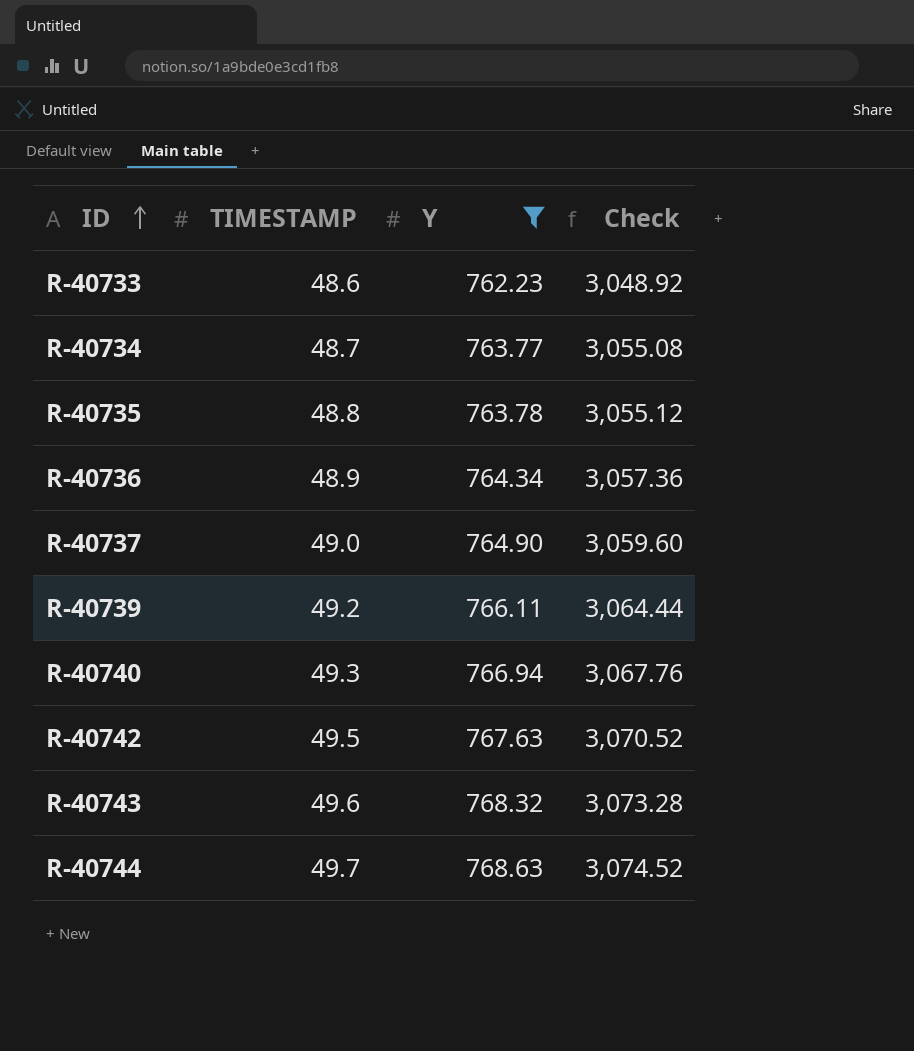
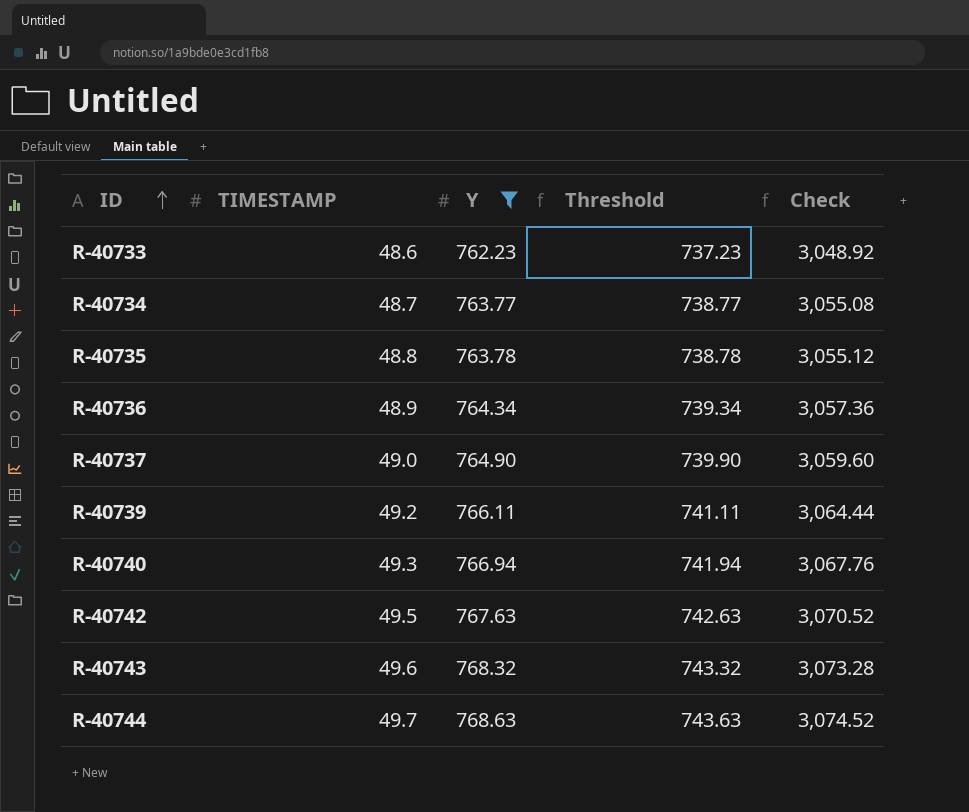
column Threshold | formula: none -> [Y] - 25

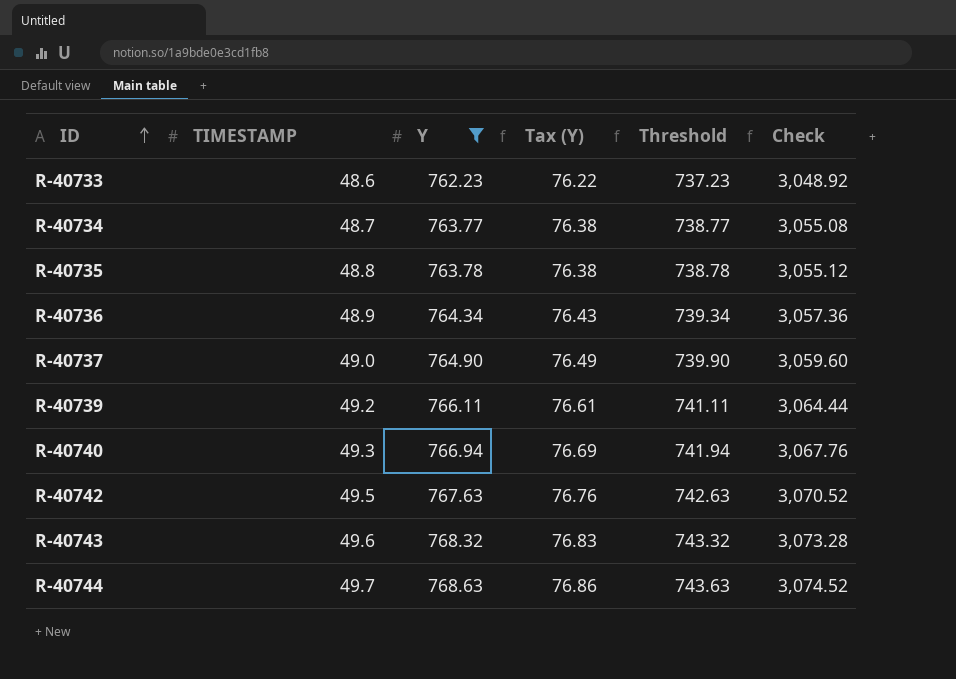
column Tax (Y) | formula: none -> [Y] * 0.1

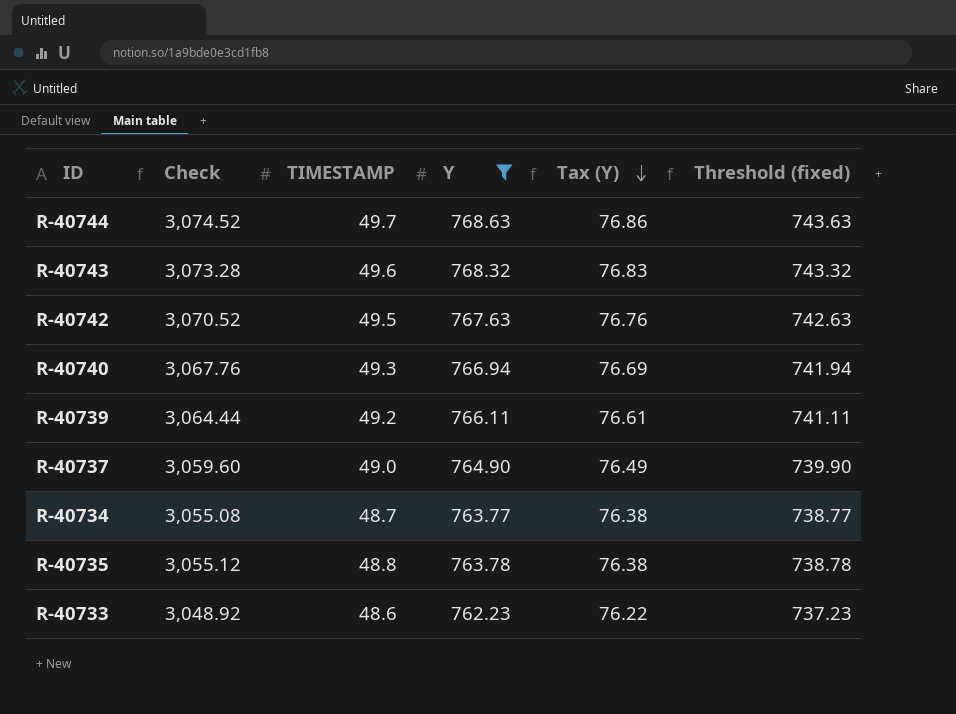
row order: ID ascending -> Tax (Y) descending
column Check | position: 6 -> 2
column name: Threshold -> Threshold (fixed)
row R-40736: 48.9 | 764.34 | 76.43 | 739.34 | 3,057.36 -> none

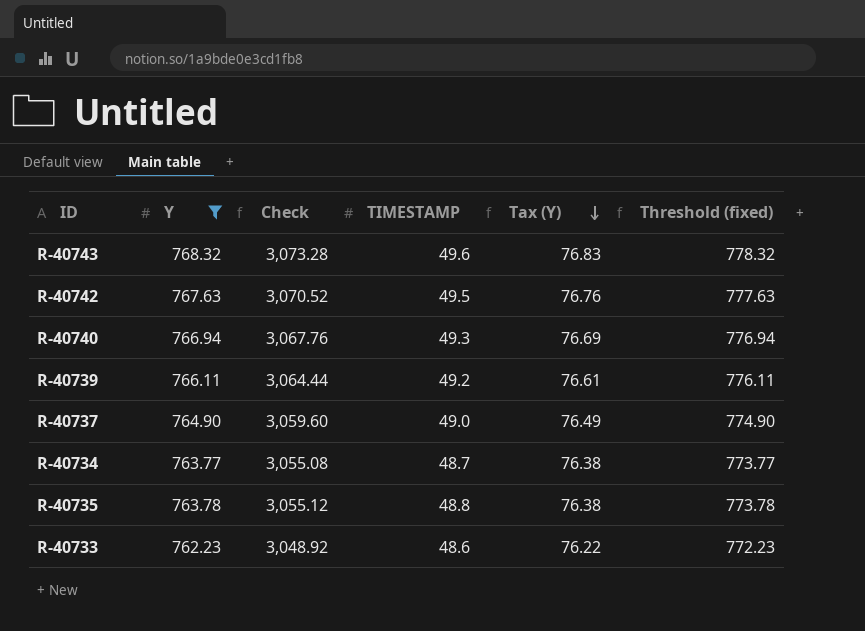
column Y | position: 4 -> 2
column Threshold (fixed) | formula: [Y] - 25 -> [Y] + 10
row R-40744: 3,074.52 | 49.7 | 768.63 | 76.86 | 743.63 -> none

